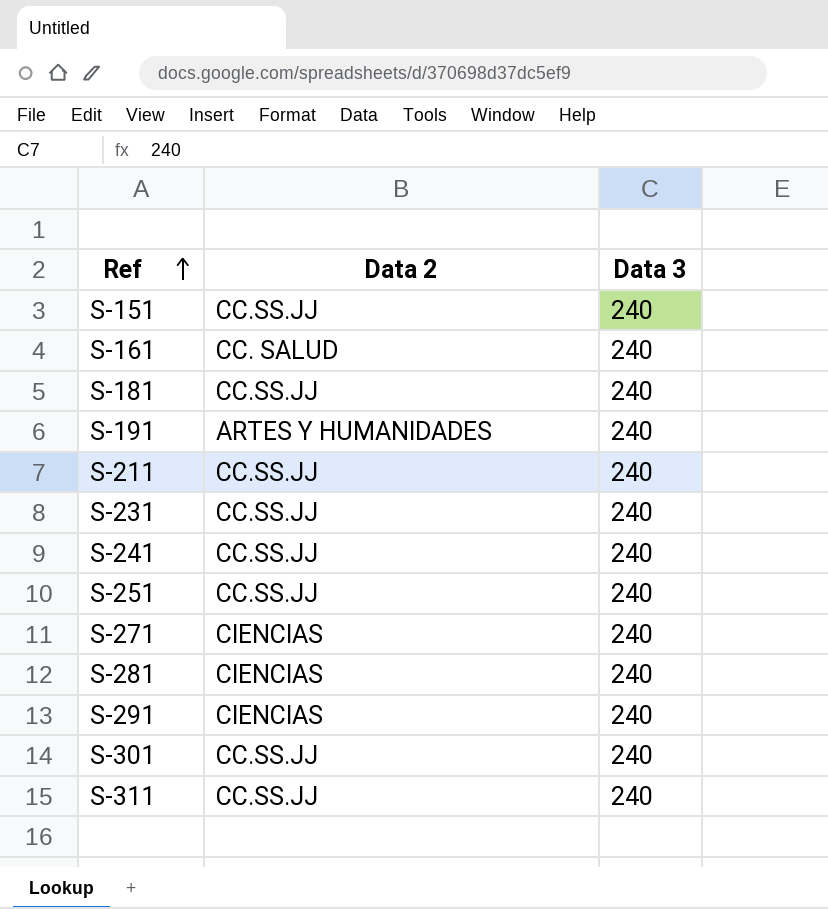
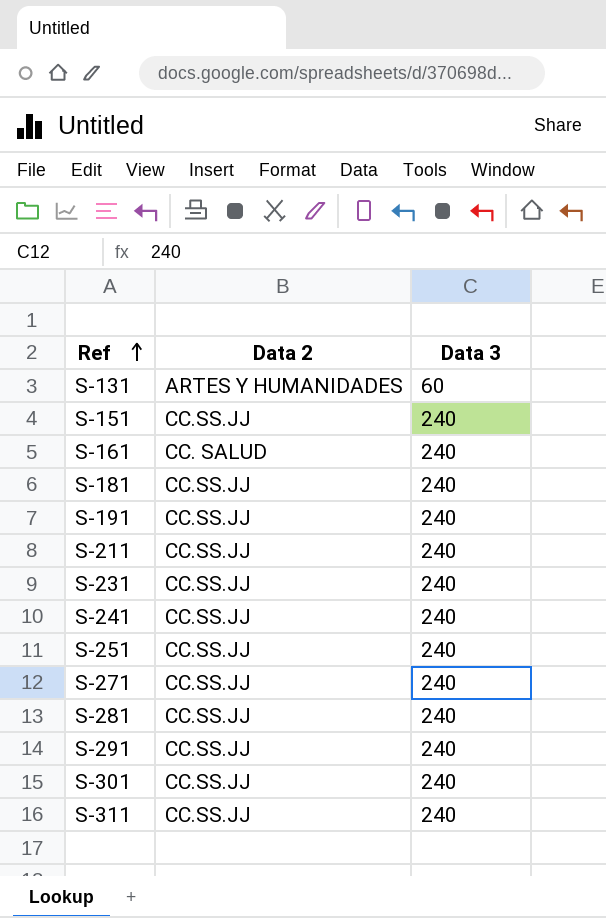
row S-131: none -> ARTES Y HUMANIDADES | 60
S-191 | Data 2: ARTES Y HUMANIDADES -> CC.SS.JJ
S-271 | Data 2: CIENCIAS -> CC.SS.JJ
S-281 | Data 2: CIENCIAS -> CC.SS.JJ
S-291 | Data 2: CIENCIAS -> CC.SS.JJ

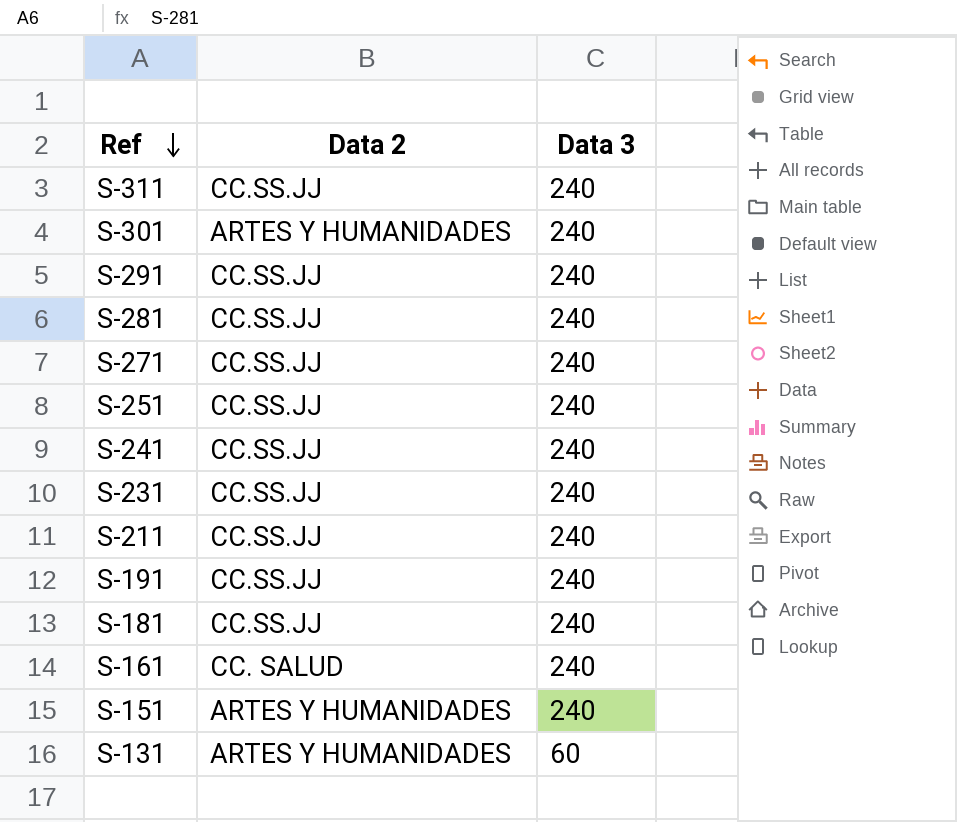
row order: Ref ascending -> Ref descending
S-301 | Data 2: CC.SS.JJ -> ARTES Y HUMANIDADES
S-151 | Data 2: CC.SS.JJ -> ARTES Y HUMANIDADES

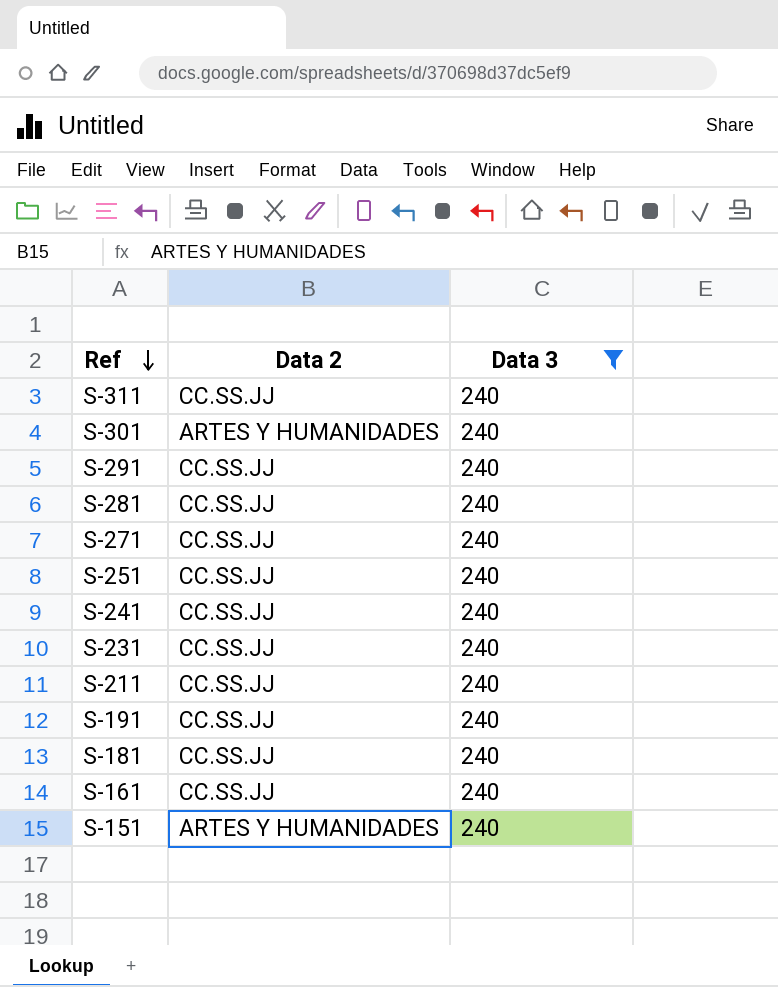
filter: none -> Data 3 = 240
S-161 | Data 2: CC. SALUD -> CC.SS.JJ

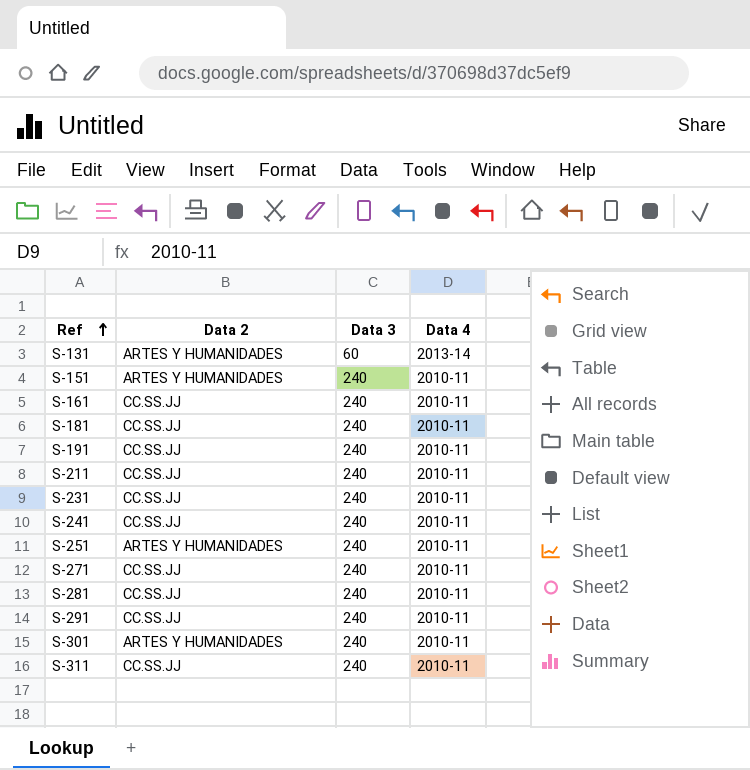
filter: Data 3 = 240 -> none
row order: Ref descending -> Ref ascending
column Data 4 | position: none -> 4
S-251 | Data 2: CC.SS.JJ -> ARTES Y HUMANIDADES

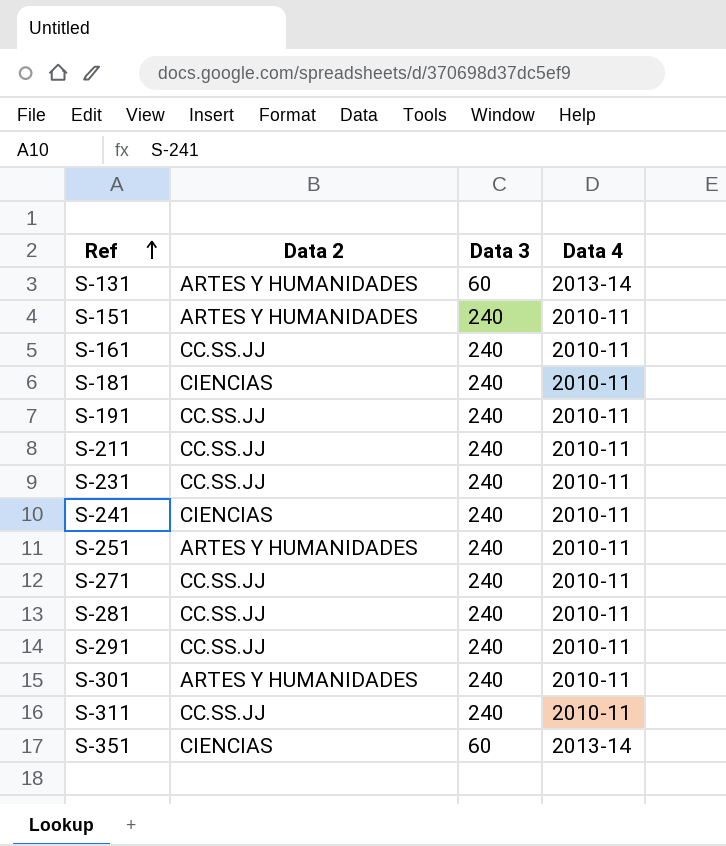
S-181 | Data 2: CC.SS.JJ -> CIENCIAS
S-241 | Data 2: CC.SS.JJ -> CIENCIAS
row S-351: none -> CIENCIAS | 60 | 2013-14

